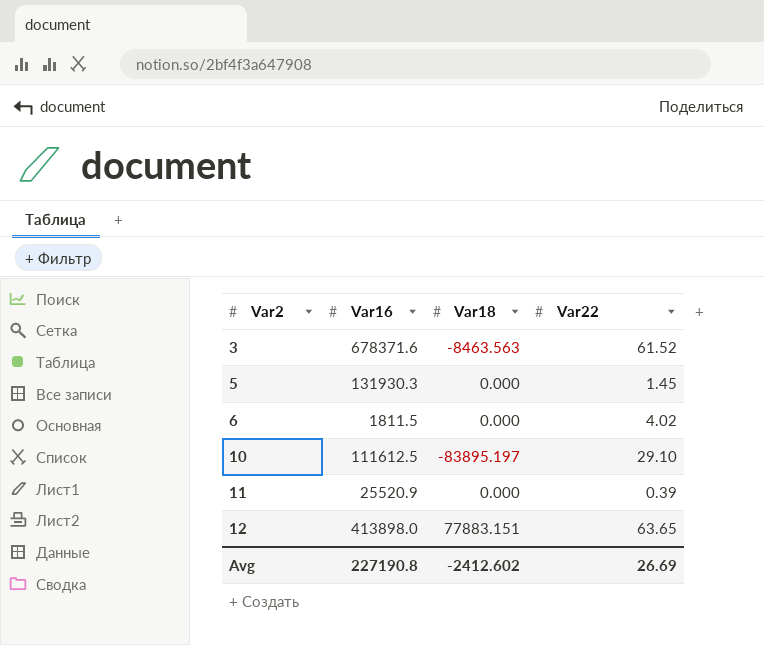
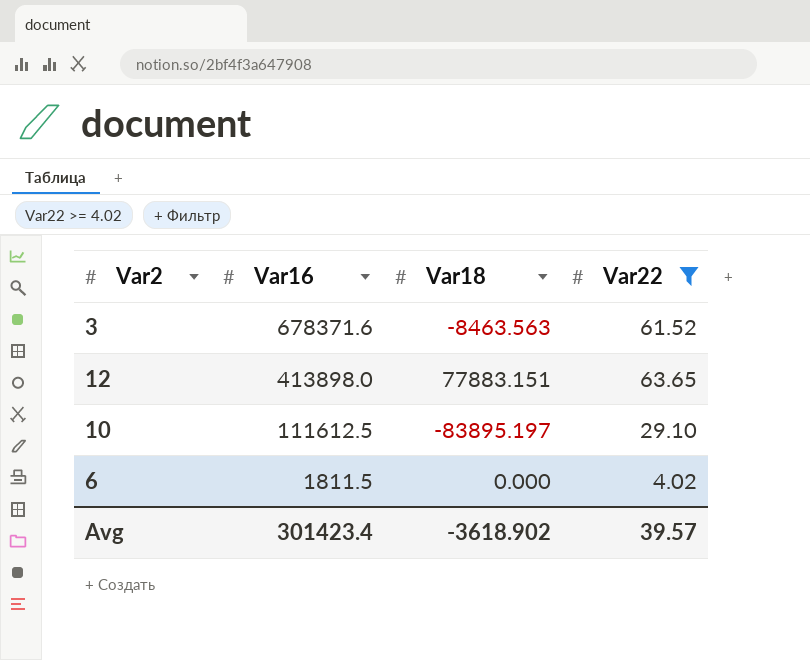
filter: none -> Var22 >= 4.02
row order: Var2 ascending -> Var16 descending
Avg | Var16: 227190.8 -> 301423.4
Avg | Var18: -2412.602 -> -3618.902
Avg | Var22: 26.69 -> 39.57

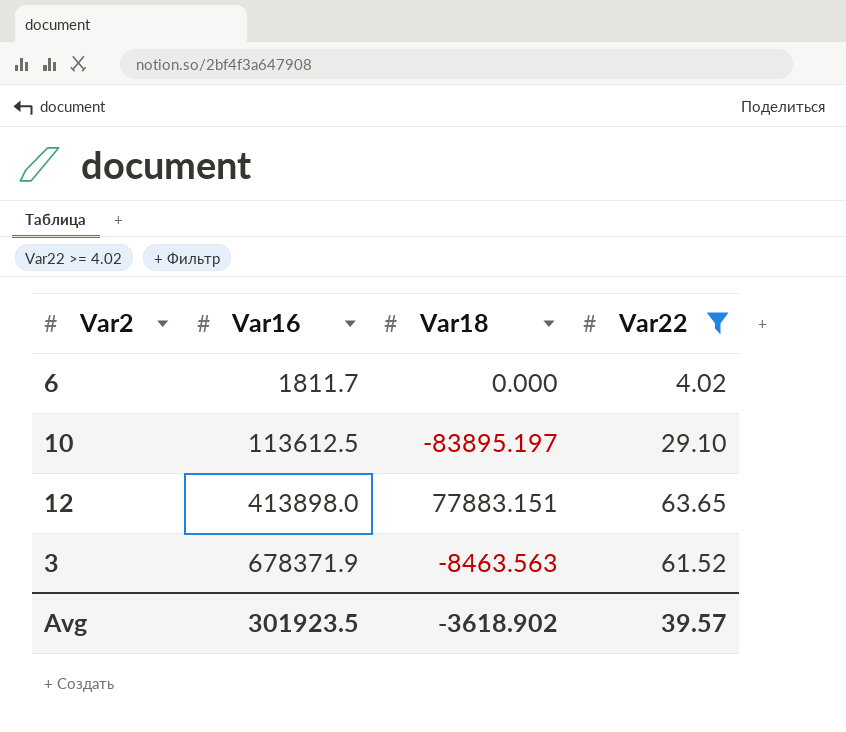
row order: Var16 descending -> Var16 ascending
6 | Var16: 1811.5 -> 1811.7
10 | Var16: 111612.5 -> 113612.5
3 | Var16: 678371.6 -> 678371.9
Avg | Var16: 301423.4 -> 301923.5

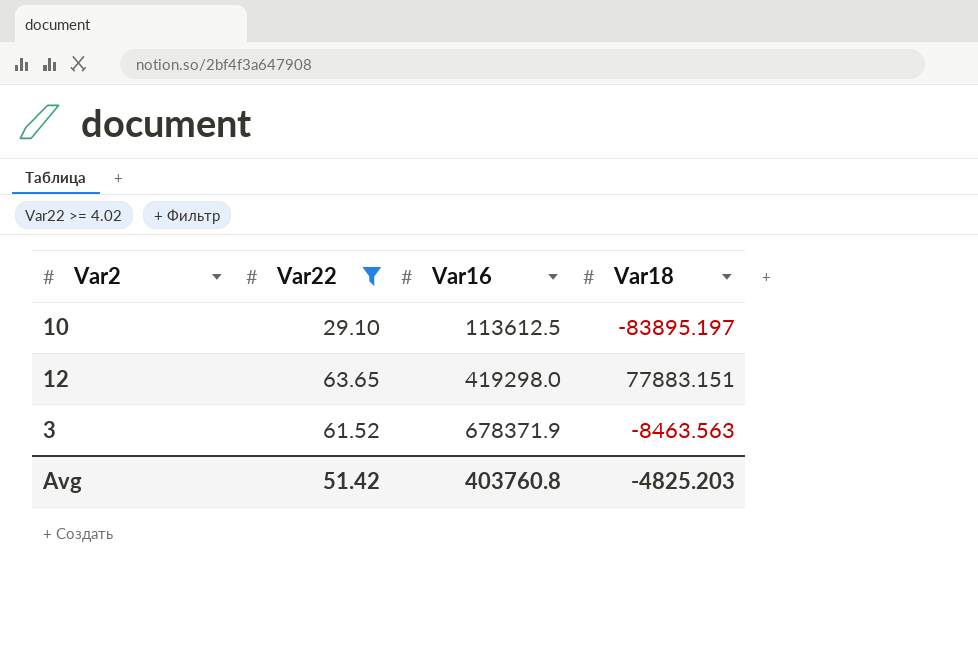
column Var22 | position: 4 -> 2
row 6: 1811.7 | 0.000 | 4.02 -> none
12 | Var16: 413898.0 -> 419298.0
Avg | Var22: 39.57 -> 51.42
Avg | Var16: 301923.5 -> 403760.8
Avg | Var18: -3618.902 -> -4825.203

